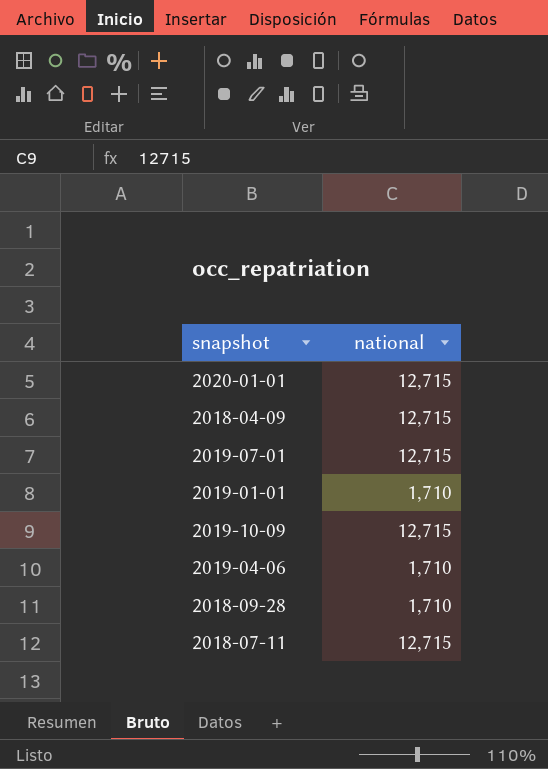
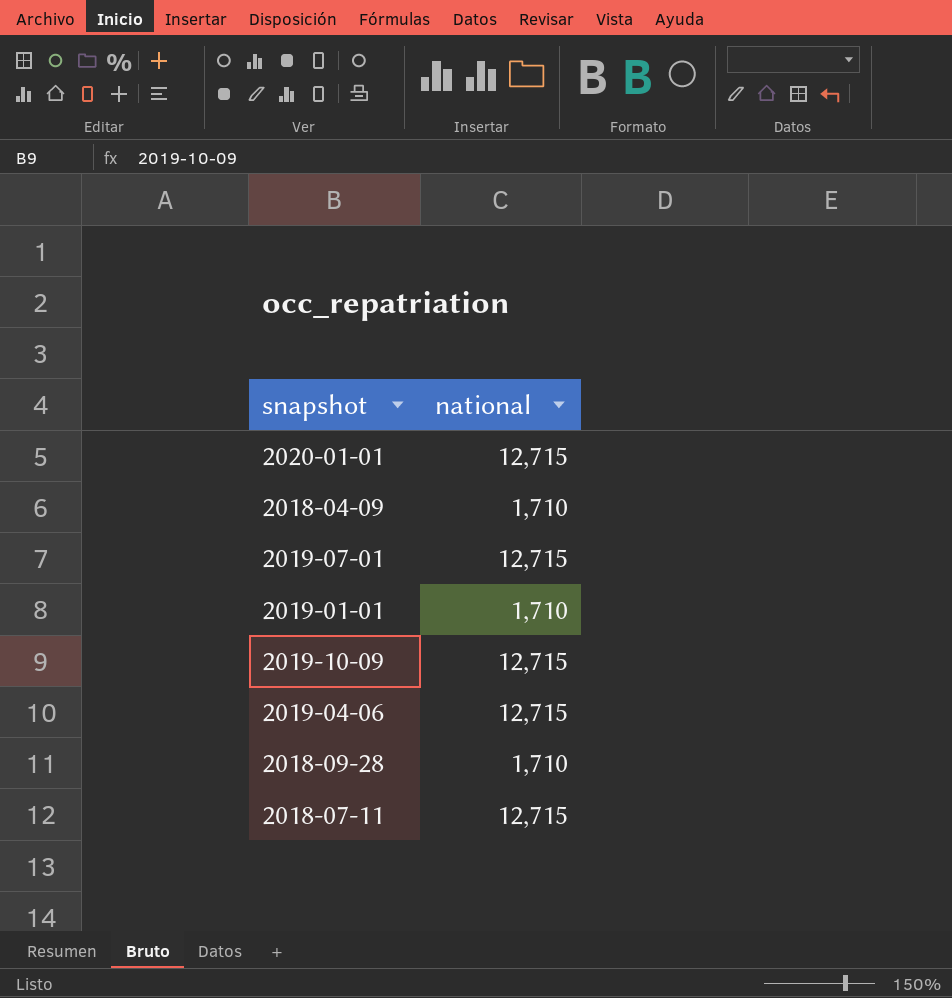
2018-04-09 | national: 12,715 -> 1,710
2019-04-06 | national: 1,710 -> 12,715

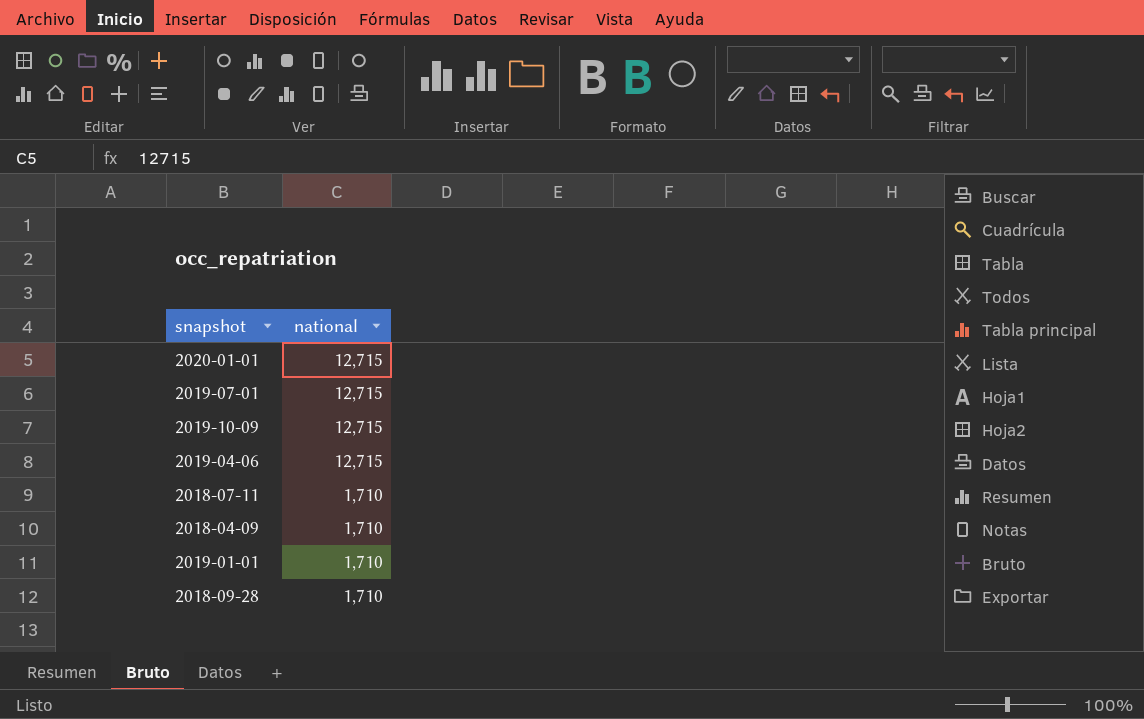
row order: none -> national descending
2018-07-11 | national: 12,715 -> 1,710

